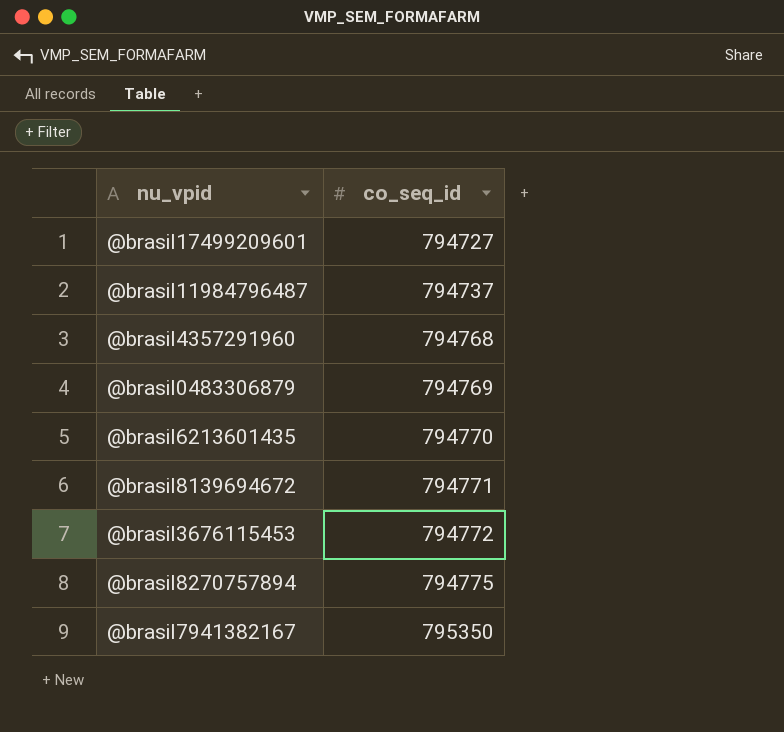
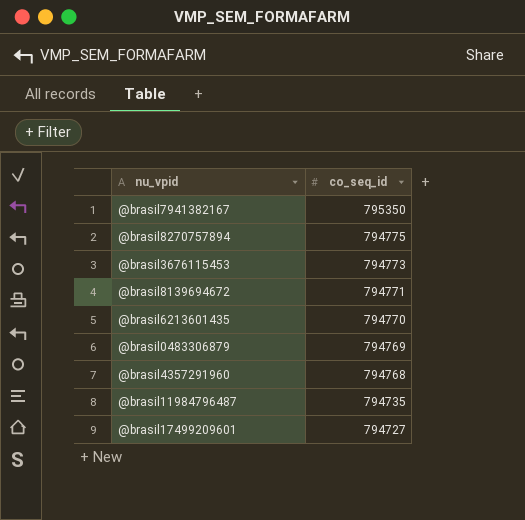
row order: co_seq_id ascending -> co_seq_id descending
@brasil3676115453 | co_seq_id: 794772 -> 794773
@brasil11984796487 | co_seq_id: 794737 -> 794735

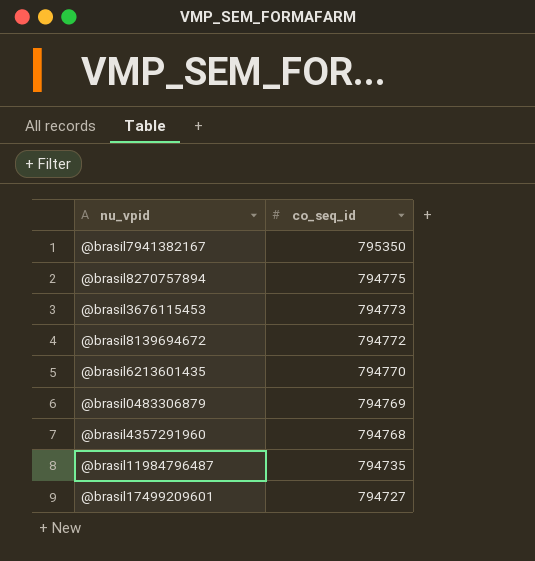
@brasil8139694672 | co_seq_id: 794771 -> 794772

